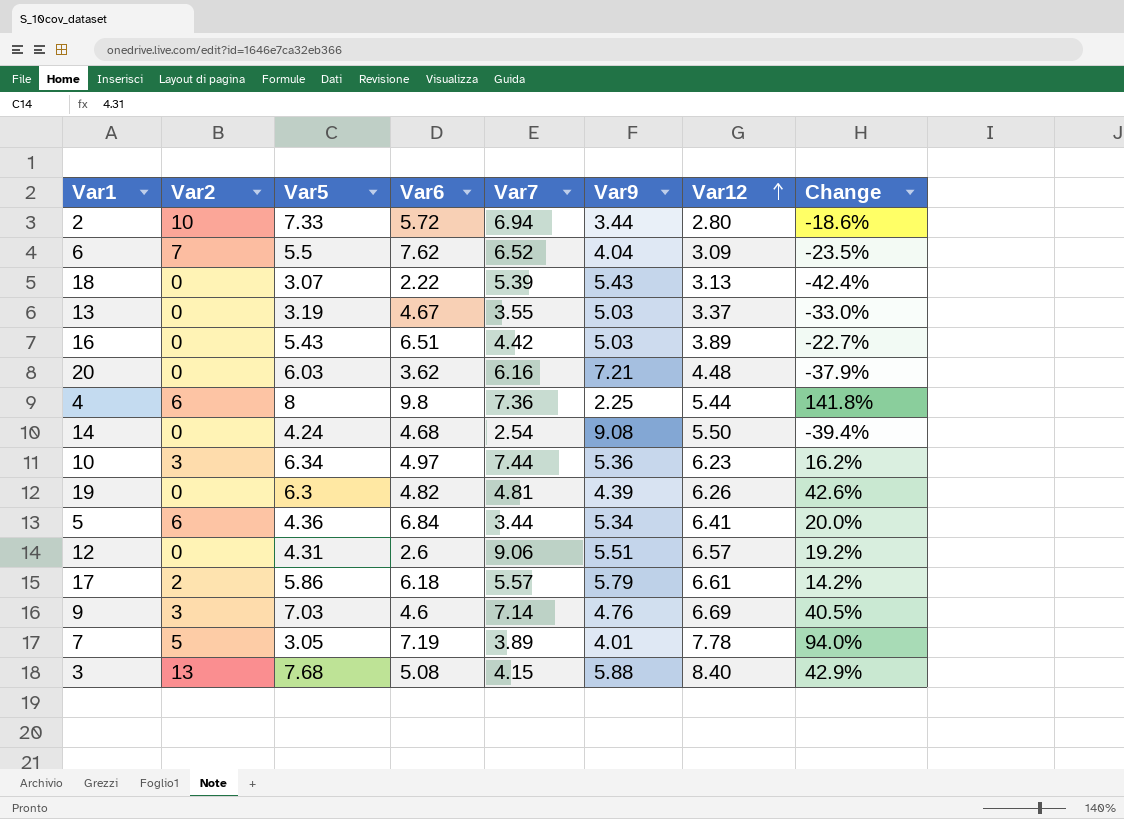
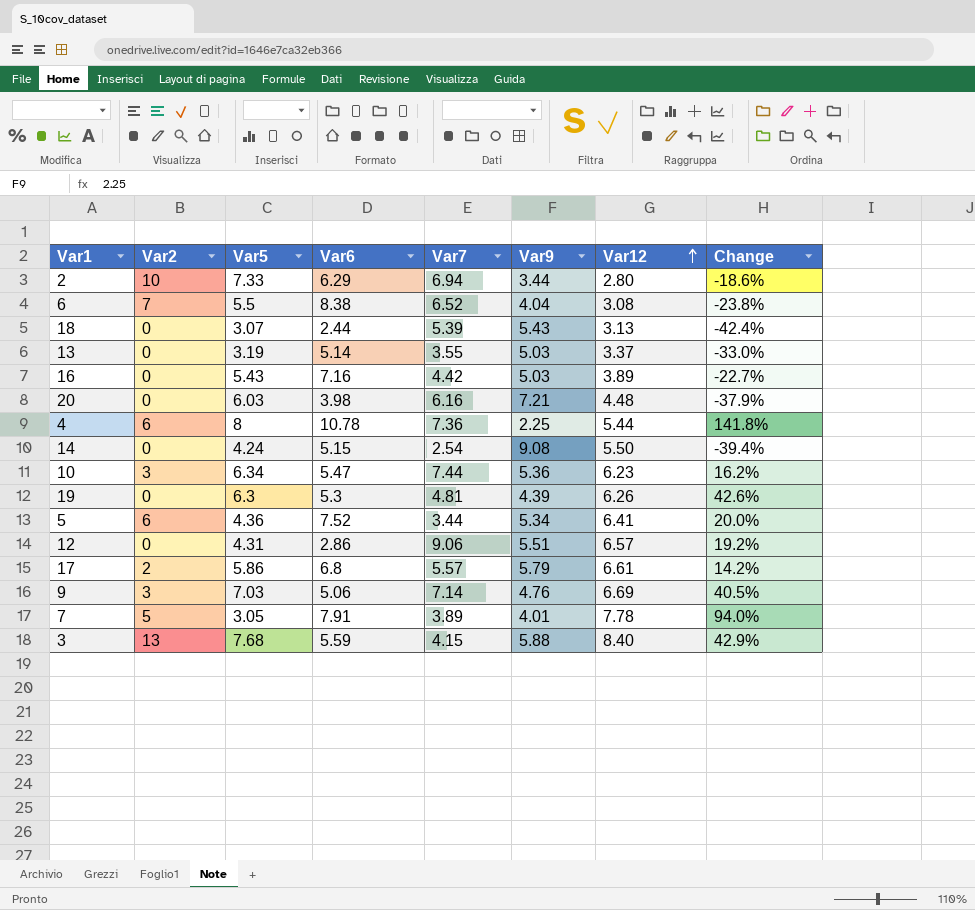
2 | Var6: 5.72 -> 6.29
6 | Var6: 7.62 -> 8.38
6 | Var12: 3.09 -> 3.08
6 | Change: -23.5% -> -23.8%
18 | Var6: 2.22 -> 2.44
13 | Var6: 4.67 -> 5.14
16 | Var6: 6.51 -> 7.16
20 | Var6: 3.62 -> 3.98
4 | Var6: 9.8 -> 10.78
14 | Var6: 4.68 -> 5.15
10 | Var6: 4.97 -> 5.47
19 | Var6: 4.82 -> 5.3
5 | Var6: 6.84 -> 7.52
12 | Var6: 2.6 -> 2.86
17 | Var6: 6.18 -> 6.8
9 | Var6: 4.6 -> 5.06
7 | Var6: 7.19 -> 7.91
3 | Var6: 5.08 -> 5.59

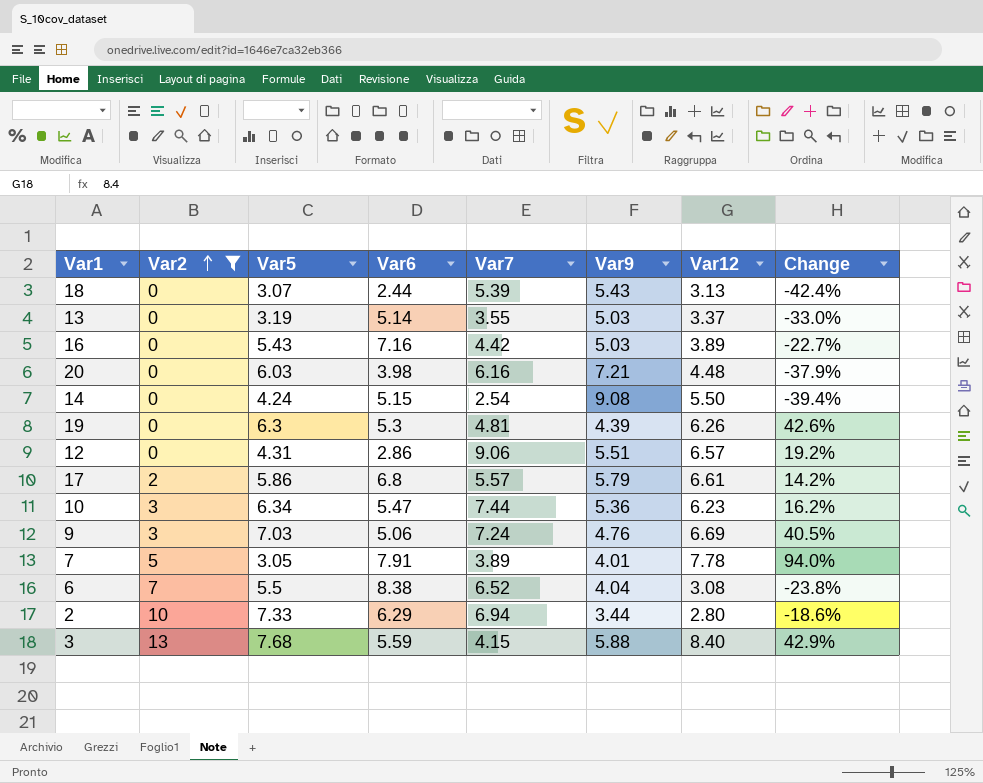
filter: none -> Var2 != 6
row order: Var12 ascending -> Var2 ascending
9 | Var7: 7.14 -> 7.24

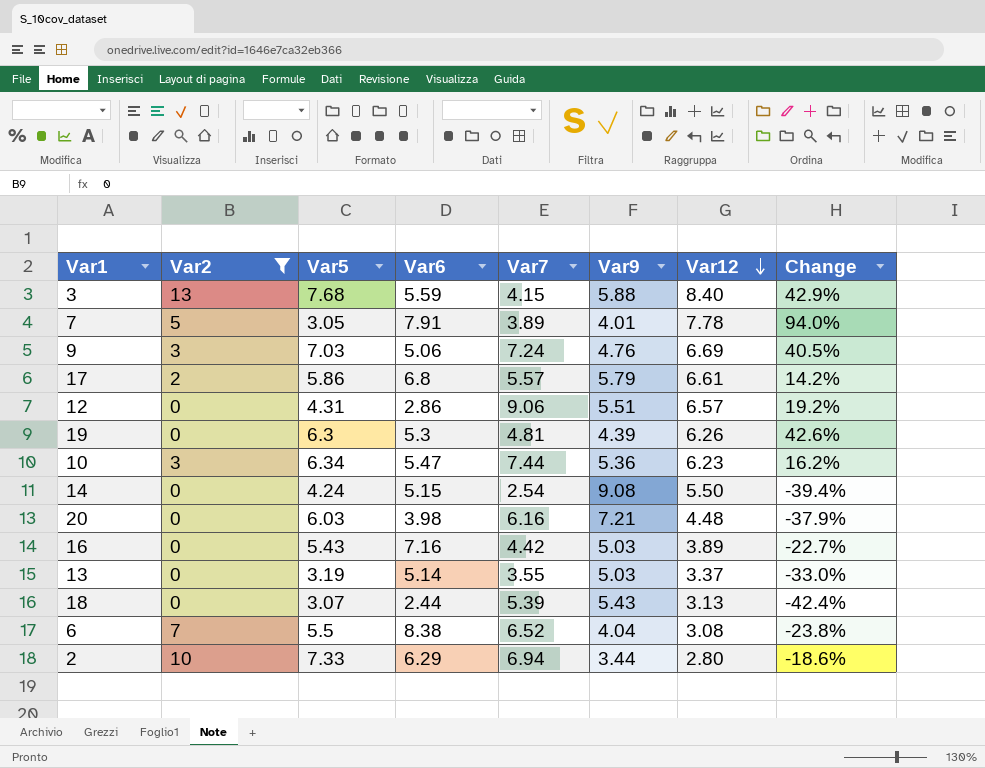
row order: Var2 ascending -> Var12 descending

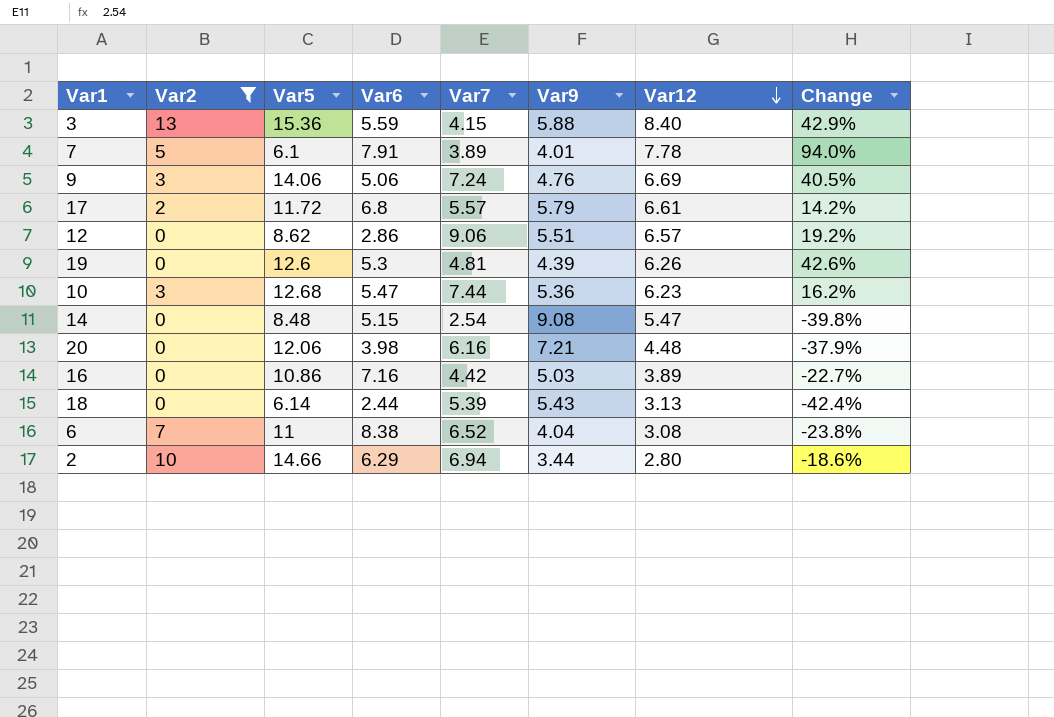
row 13: 0 | 3.19 | 5.14 | 3.55 | 5.03 | 3.37 | -33.0% -> none
3 | Var5: 7.68 -> 15.36
7 | Var5: 3.05 -> 6.1
9 | Var5: 7.03 -> 14.06
17 | Var5: 5.86 -> 11.72
12 | Var5: 4.31 -> 8.62
19 | Var5: 6.3 -> 12.6
10 | Var5: 6.34 -> 12.68
14 | Var5: 4.24 -> 8.48
14 | Var12: 5.50 -> 5.47
14 | Change: -39.4% -> -39.8%
20 | Var5: 6.03 -> 12.06
16 | Var5: 5.43 -> 10.86
18 | Var5: 3.07 -> 6.14
6 | Var5: 5.5 -> 11
2 | Var5: 7.33 -> 14.66

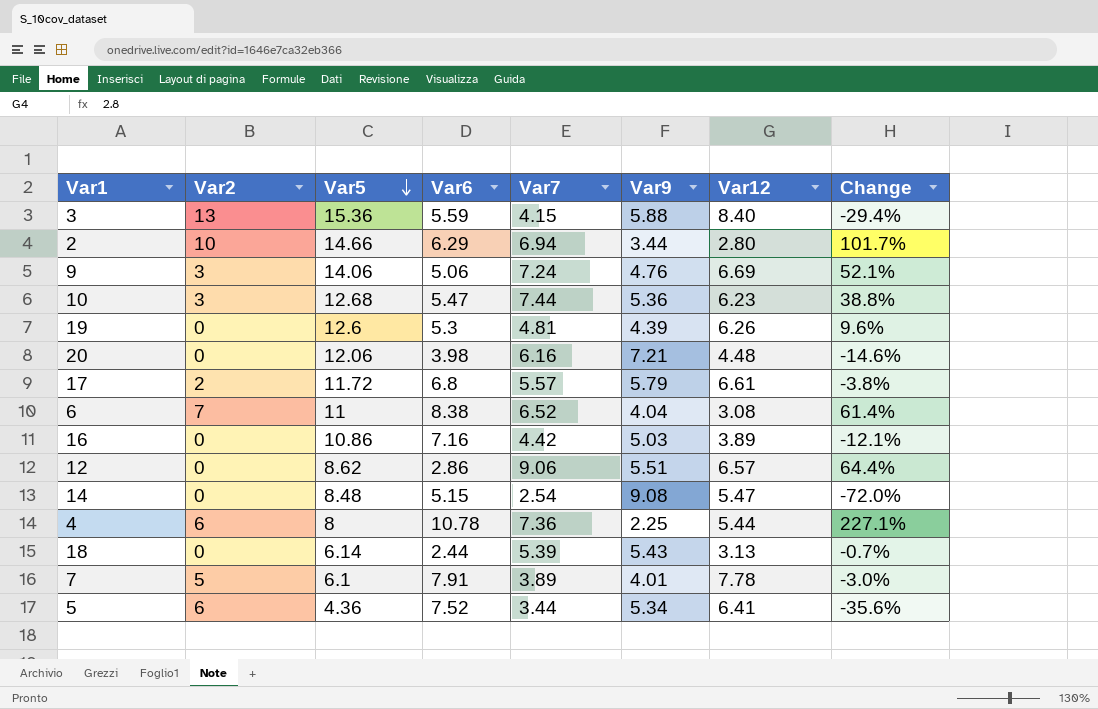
filter: Var2 != 6 -> none
row order: Var12 descending -> Var5 descending
column Change | formula: ([Var12] - [Var9]) / [Var9] -> ([Var7] - [Var9]) / [Var9]

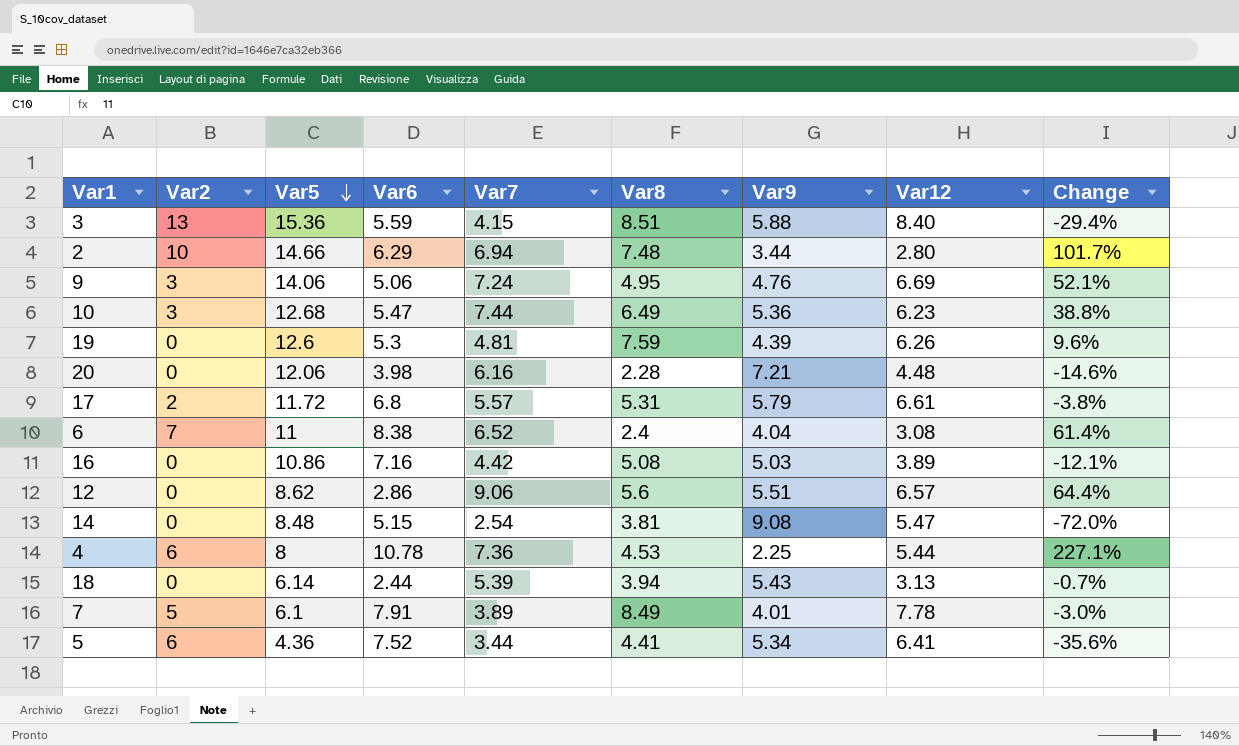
column Var8 | position: none -> 6

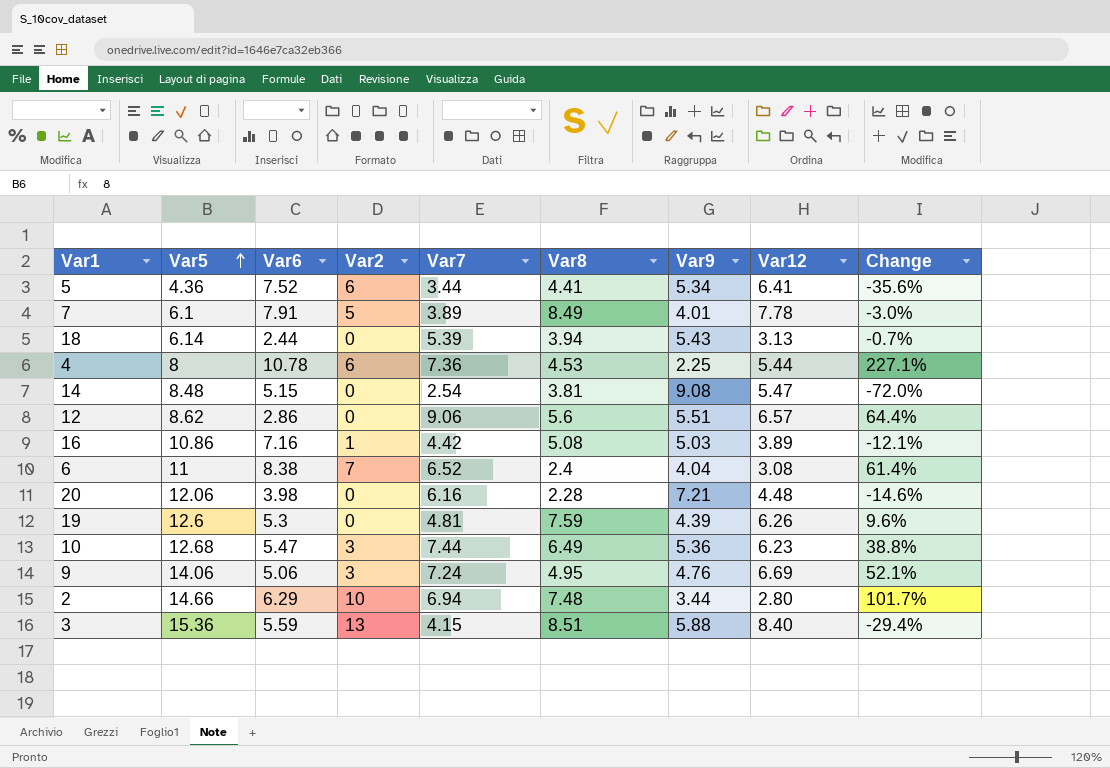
row order: Var5 descending -> Var5 ascending
column Var2 | position: 2 -> 4
row 17: 2 | 11.72 | 6.8 | 5.57 | 5.31 | 5.79 | 6.61 | -3.8% -> none
16 | Var2: 0 -> 1

